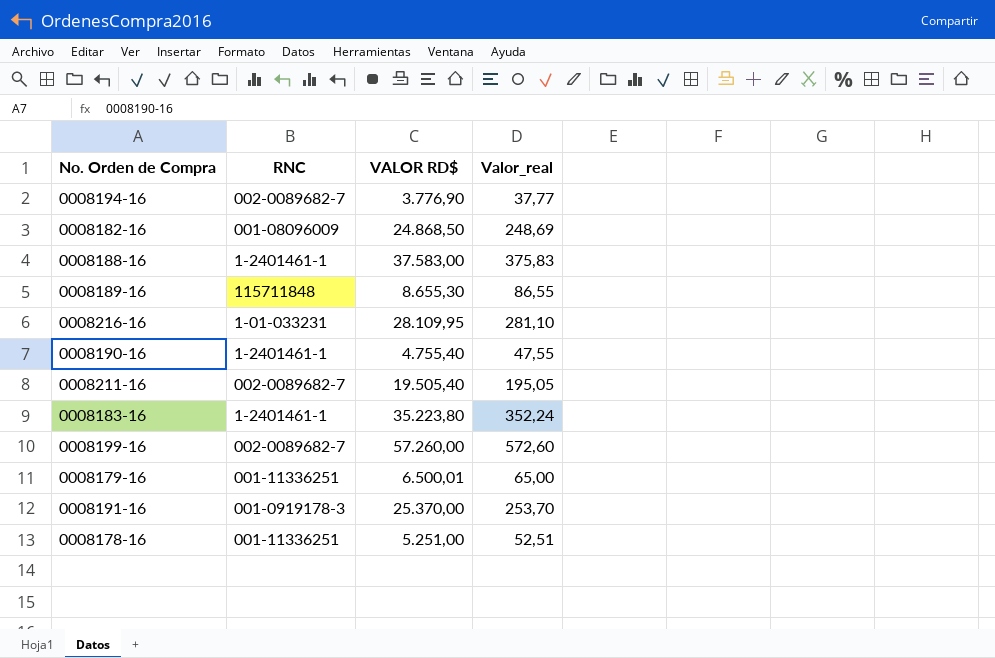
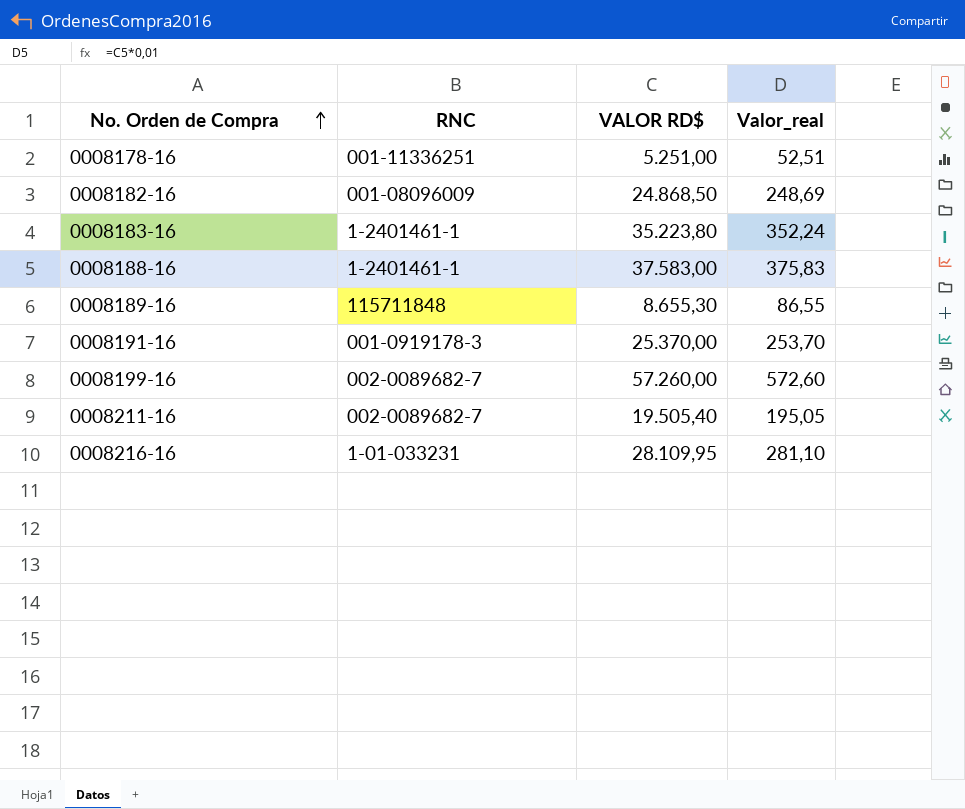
row order: none -> No. Orden de Compra ascending
row 0008194-16: 002-0089682-7 | 3.776,90 | 37,77 -> none
row 0008190-16: 1-2401461-1 | 4.755,40 | 47,55 -> none
row 0008179-16: 001-11336251 | 6.500,01 | 65,00 -> none

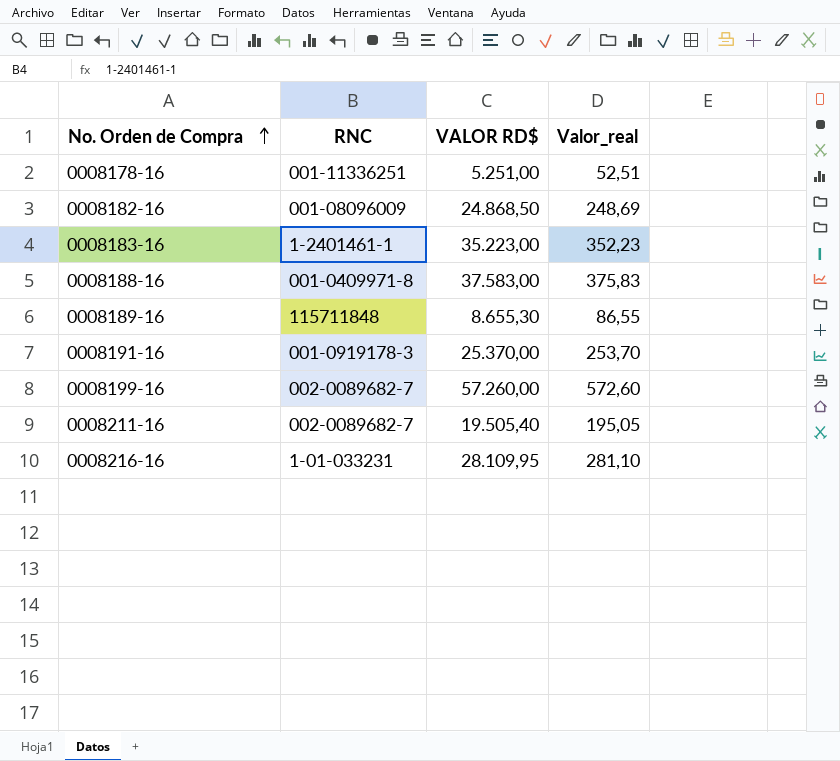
0008183-16 | VALOR RD$: 35.223,80 -> 35.223,00
0008183-16 | Valor_real: 352,24 -> 352,23
0008188-16 | RNC: 1-2401461-1 -> 001-0409971-8

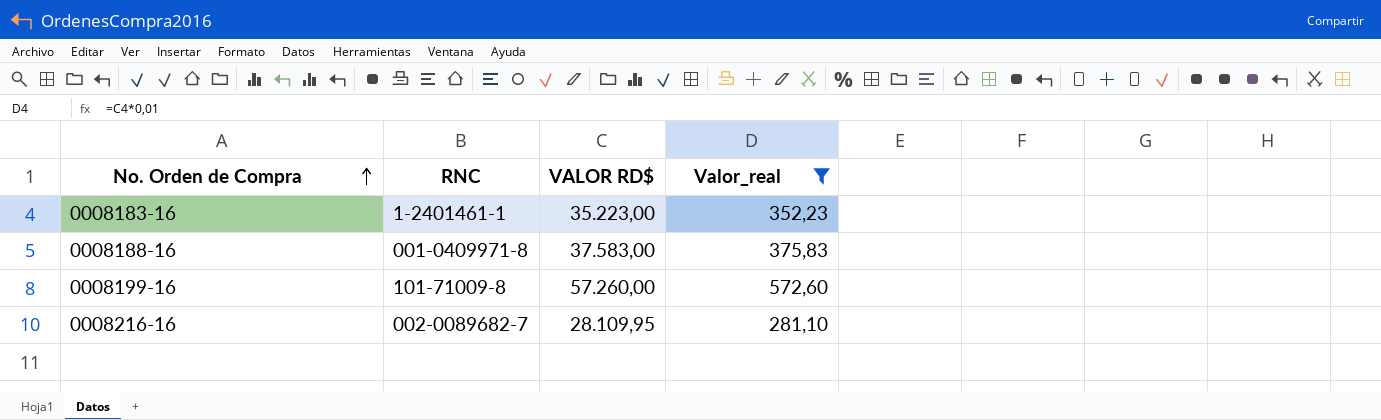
filter: none -> Valor_real >= 281,10
0008199-16 | RNC: 002-0089682-7 -> 101-71009-8
0008216-16 | RNC: 1-01-033231 -> 002-0089682-7

